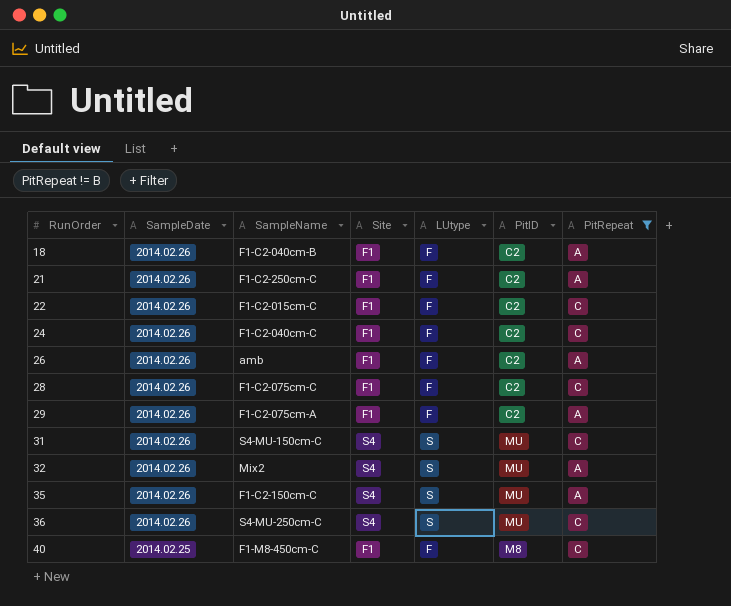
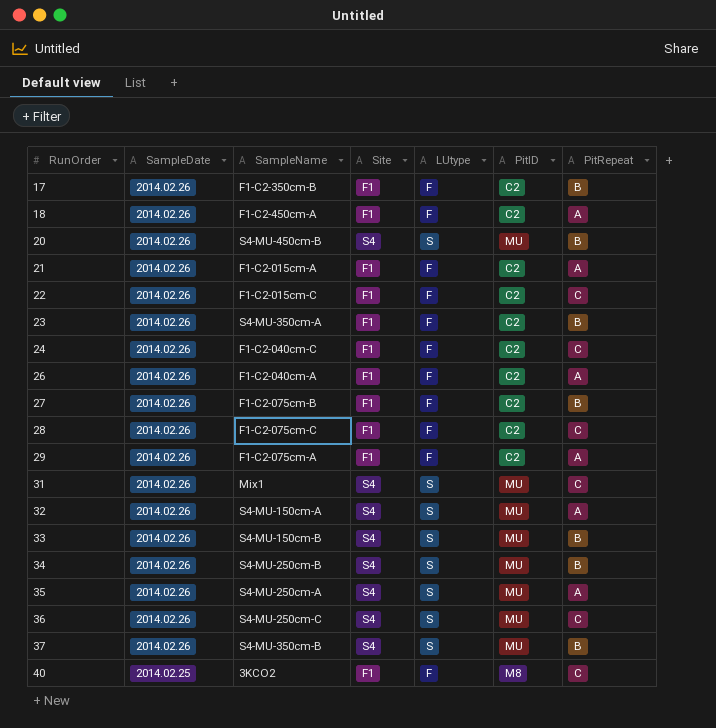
filter: PitRepeat != B -> none
18 | SampleName: F1-C2-040cm-B -> F1-C2-450cm-A
21 | SampleName: F1-C2-250cm-C -> F1-C2-015cm-A
26 | SampleName: amb -> F1-C2-040cm-A
31 | SampleName: S4-MU-150cm-C -> Mix1
32 | SampleName: Mix2 -> S4-MU-150cm-A
35 | SampleName: F1-C2-150cm-C -> S4-MU-250cm-A
40 | SampleName: F1-M8-450cm-C -> 3KCO2

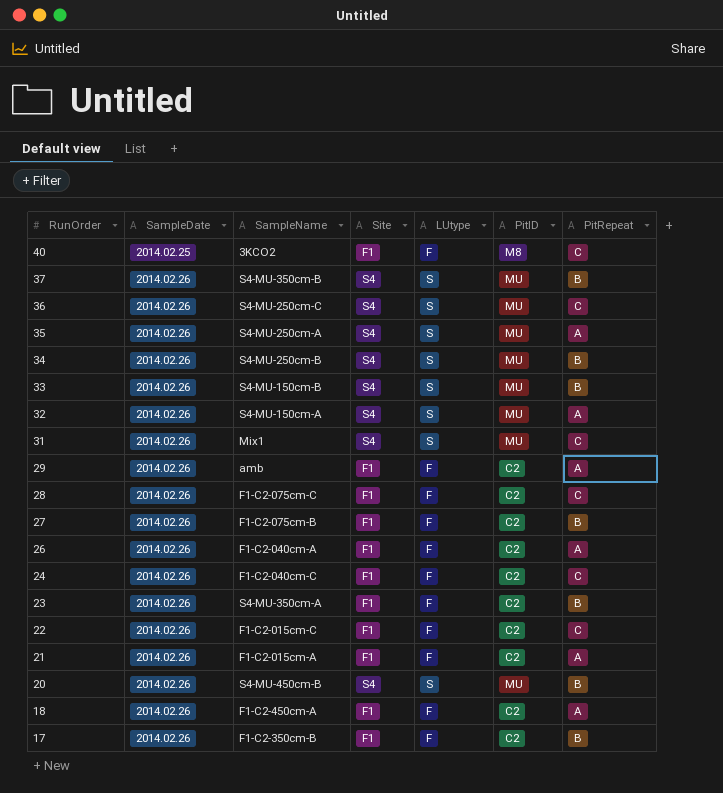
row order: RunOrder ascending -> RunOrder descending
29 | SampleName: F1-C2-075cm-A -> amb

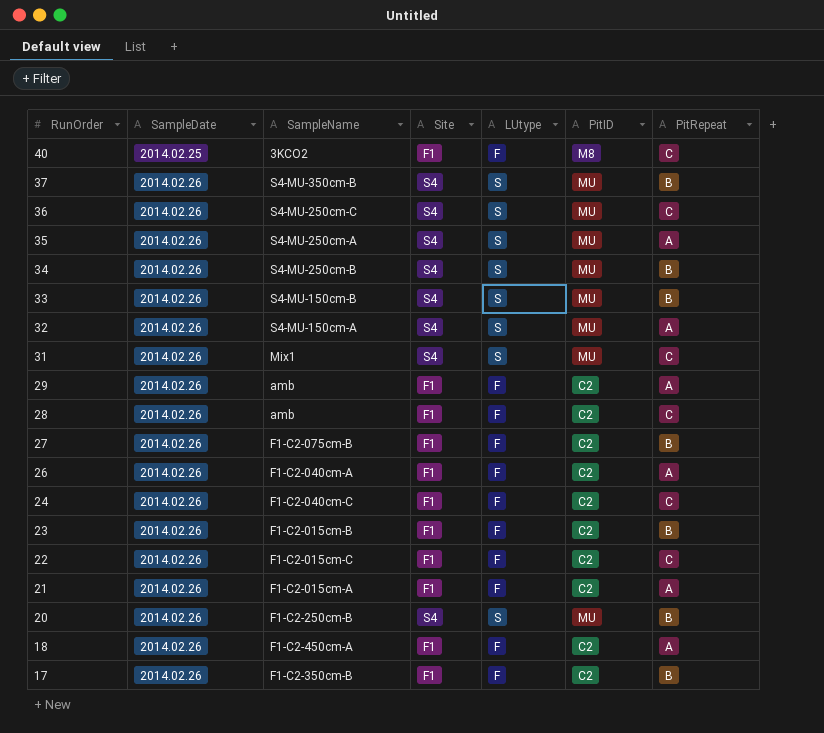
28 | SampleName: F1-C2-075cm-C -> amb
23 | SampleName: S4-MU-350cm-A -> F1-C2-015cm-B
20 | SampleName: S4-MU-450cm-B -> F1-C2-250cm-B

